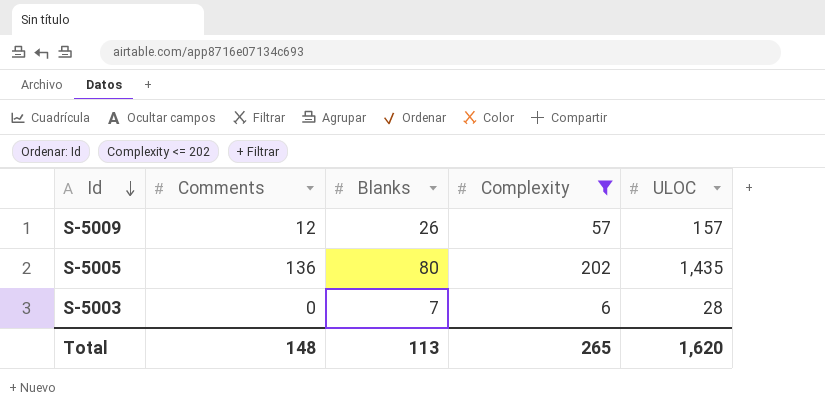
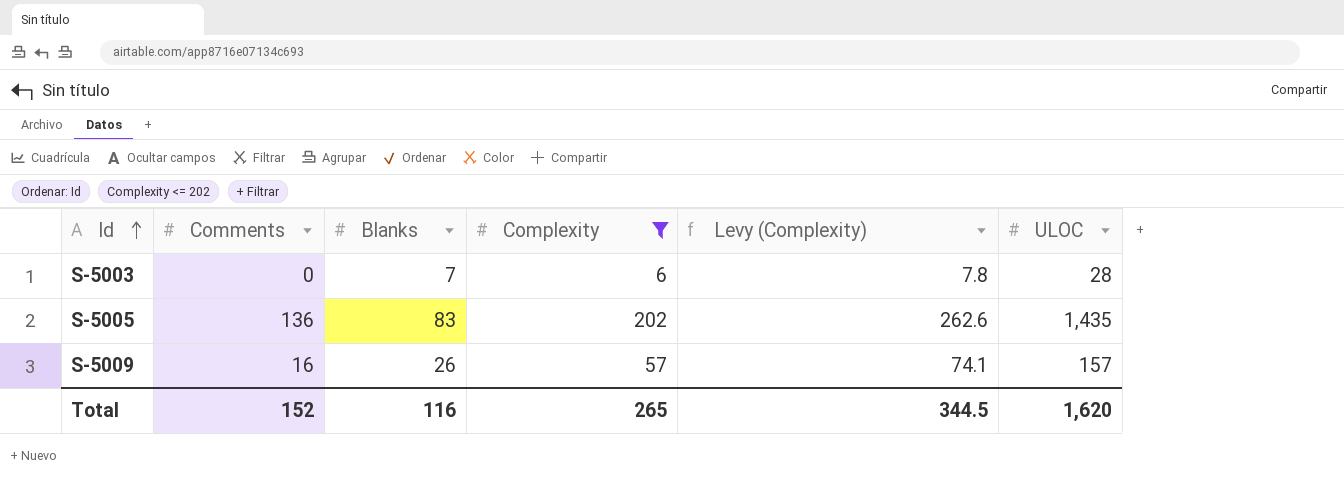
row order: Id descending -> Id ascending
column Levy (Complexity) | formula: none -> [Complexity] * 1.3
S-5005 | Blanks: 80 -> 83
S-5009 | Comments: 12 -> 16
Total | Comments: 148 -> 152
Total | Blanks: 113 -> 116

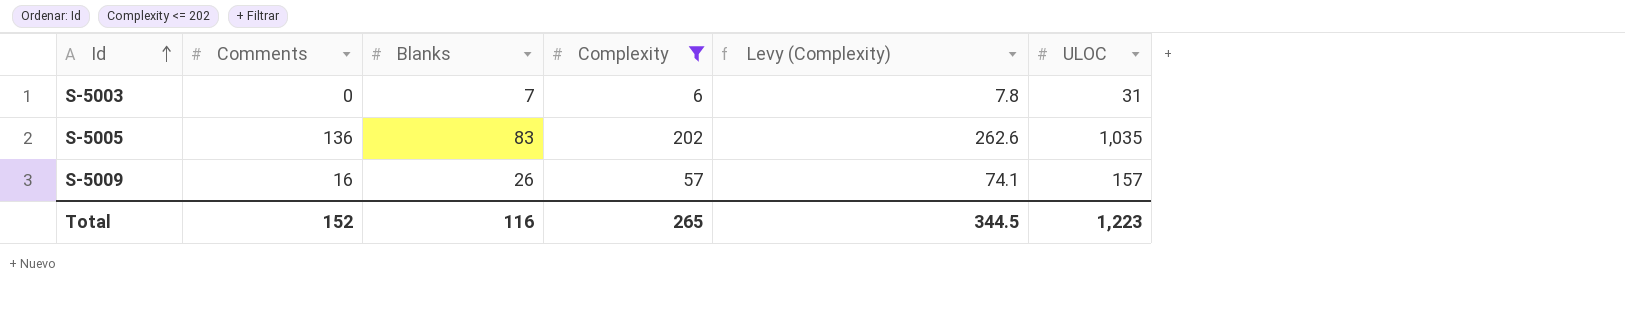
S-5003 | ULOC: 28 -> 31
S-5005 | ULOC: 1,435 -> 1,035
Total | ULOC: 1,620 -> 1,223

